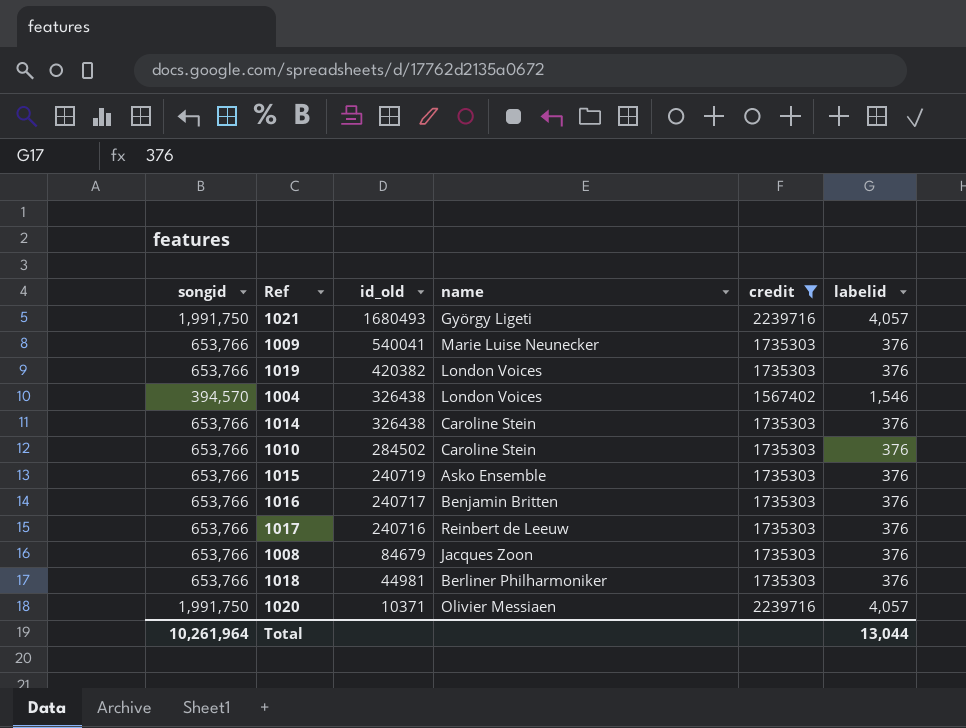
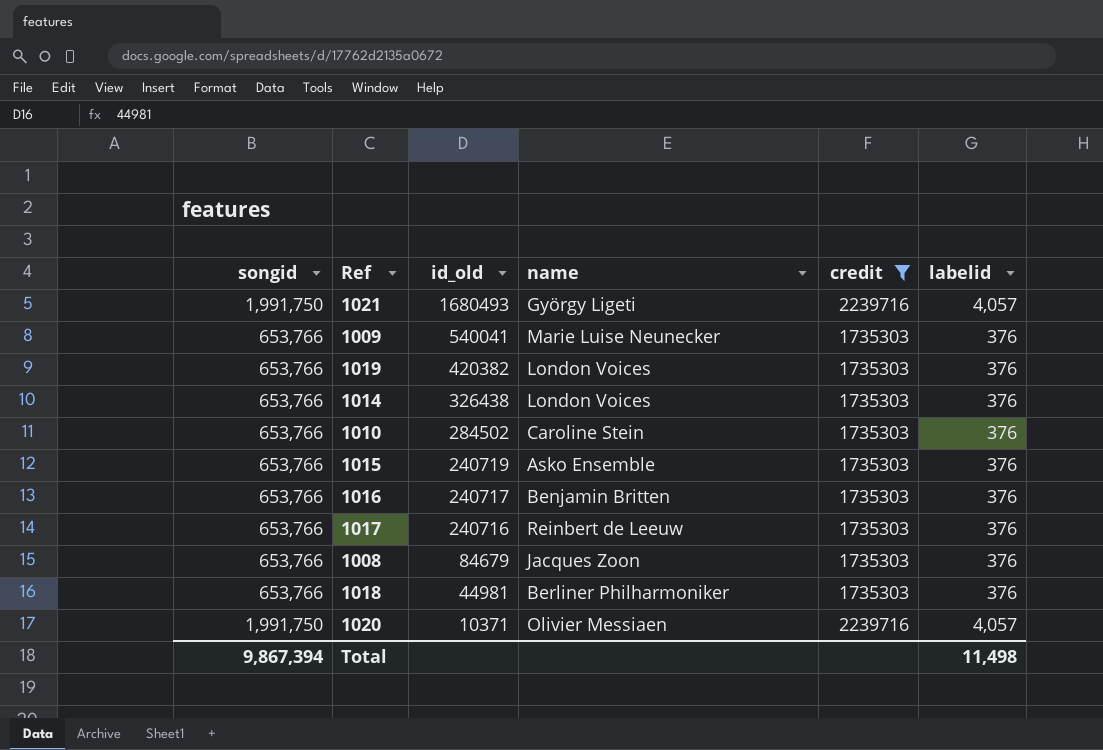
row 1004: 394,570 | 326438 | London Voices | 1567402 | 1,546 -> none
1014 | name: Caroline Stein -> London Voices
Total | songid: 10,261,964 -> 9,867,394
Total | labelid: 13,044 -> 11,498

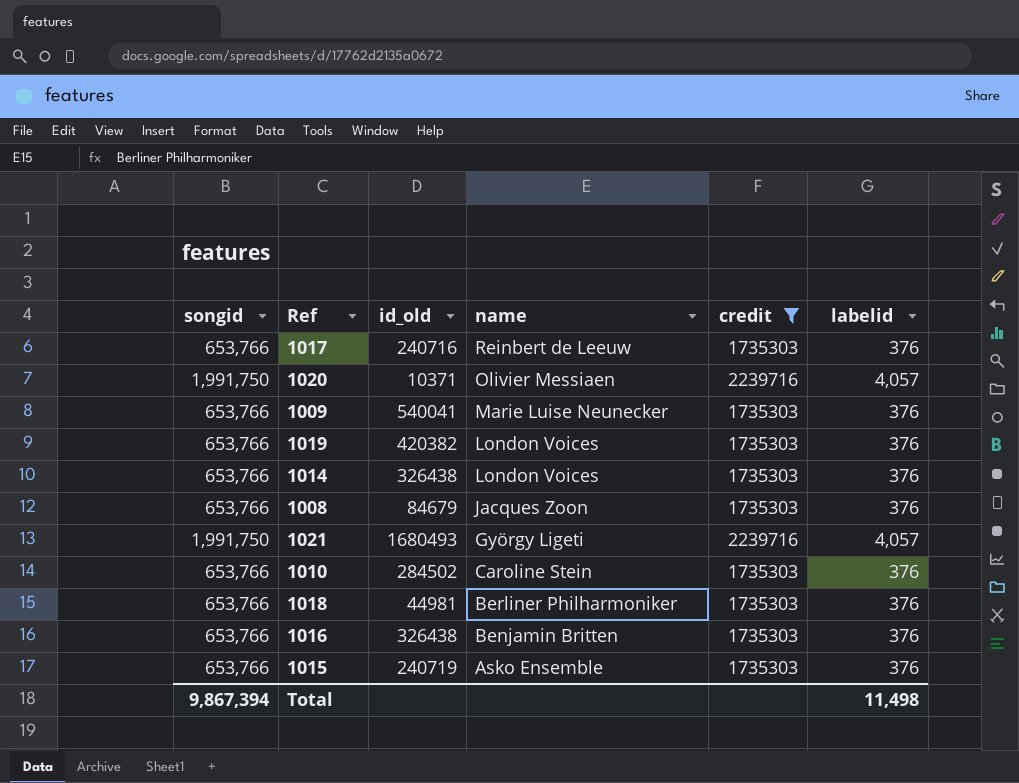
row order: id_old descending -> name descending
1016 | id_old: 240717 -> 326438

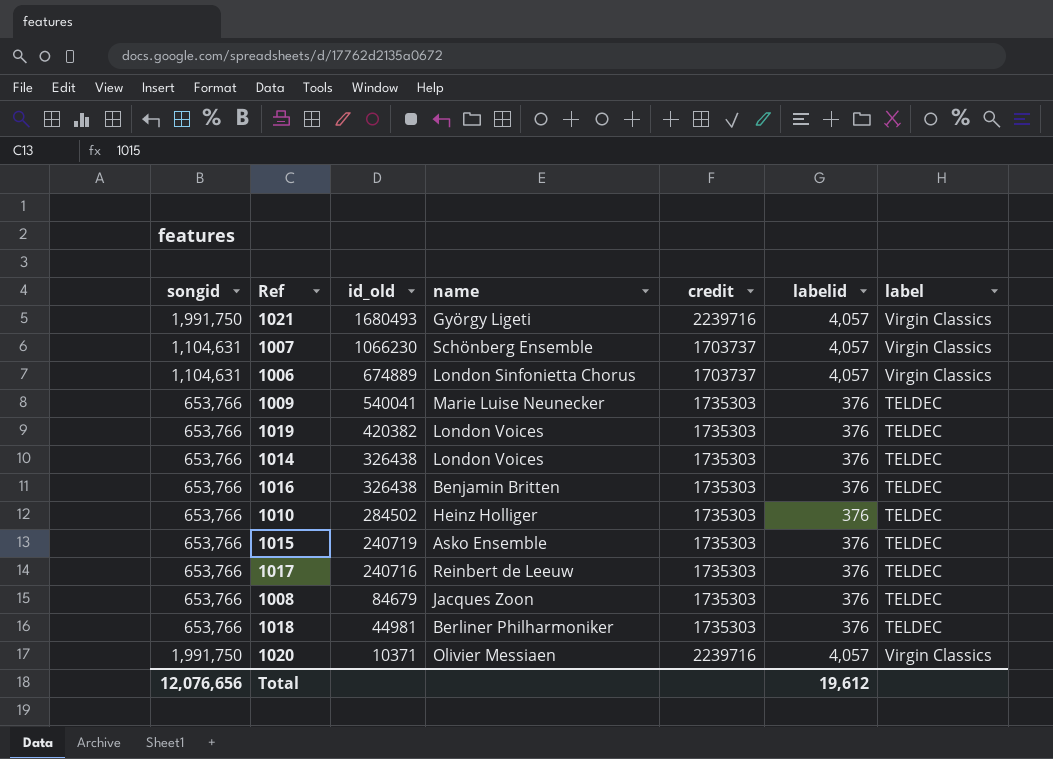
filter: credit != 1703737 -> none
row order: name descending -> id_old descending
column label | position: none -> 7
1010 | name: Caroline Stein -> Heinz Holliger
Total | songid: 9,867,394 -> 12,076,656
Total | labelid: 11,498 -> 19,612

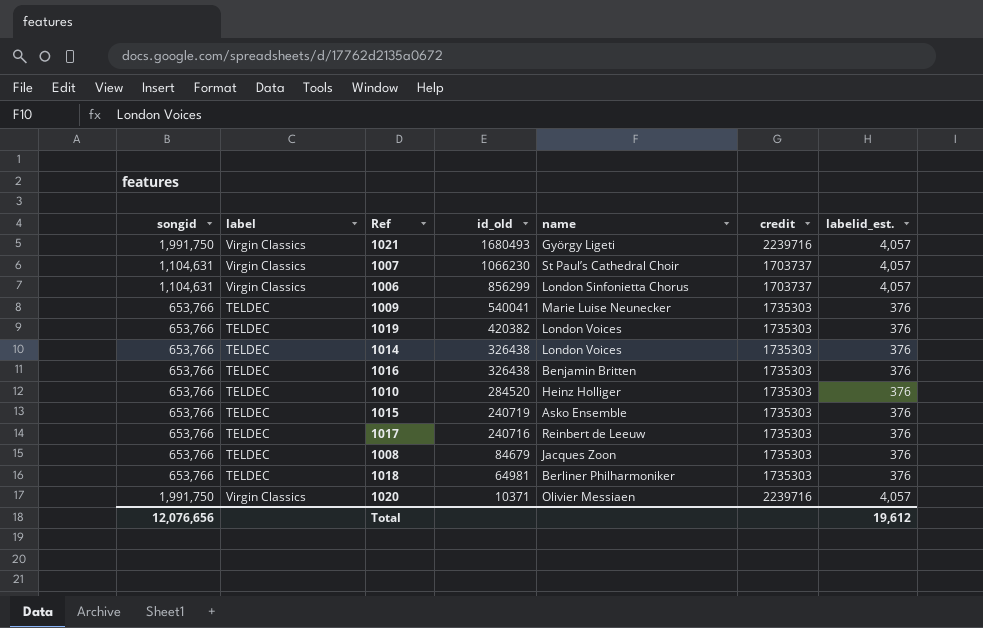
column label | position: 7 -> 2
column name: labelid -> labelid_est.
1007 | name: Schönberg Ensemble -> St Paul’s Cathedral Choir
1006 | id_old: 674889 -> 856299
1010 | id_old: 284502 -> 284520
1018 | id_old: 44981 -> 64981

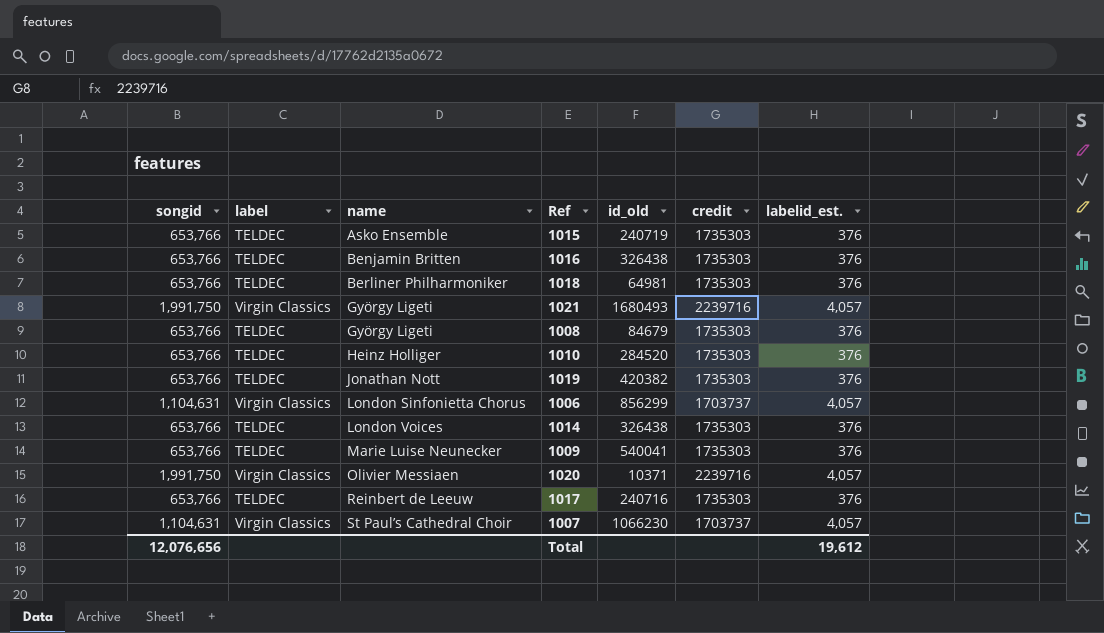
row order: id_old descending -> name ascending
column name | position: 5 -> 3
1008 | name: Jacques Zoon -> György Ligeti
1019 | name: London Voices -> Jonathan Nott

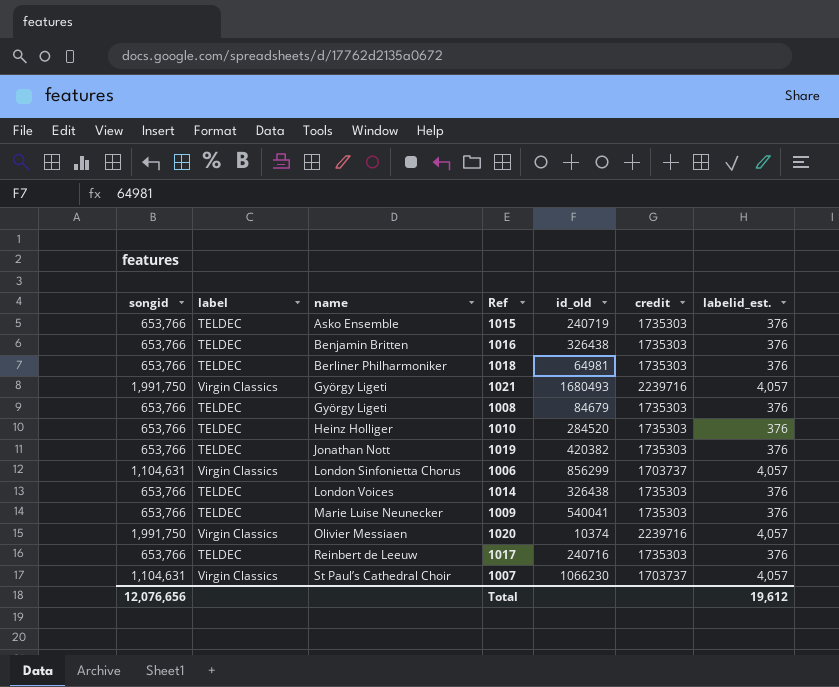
1020 | id_old: 10371 -> 10374

